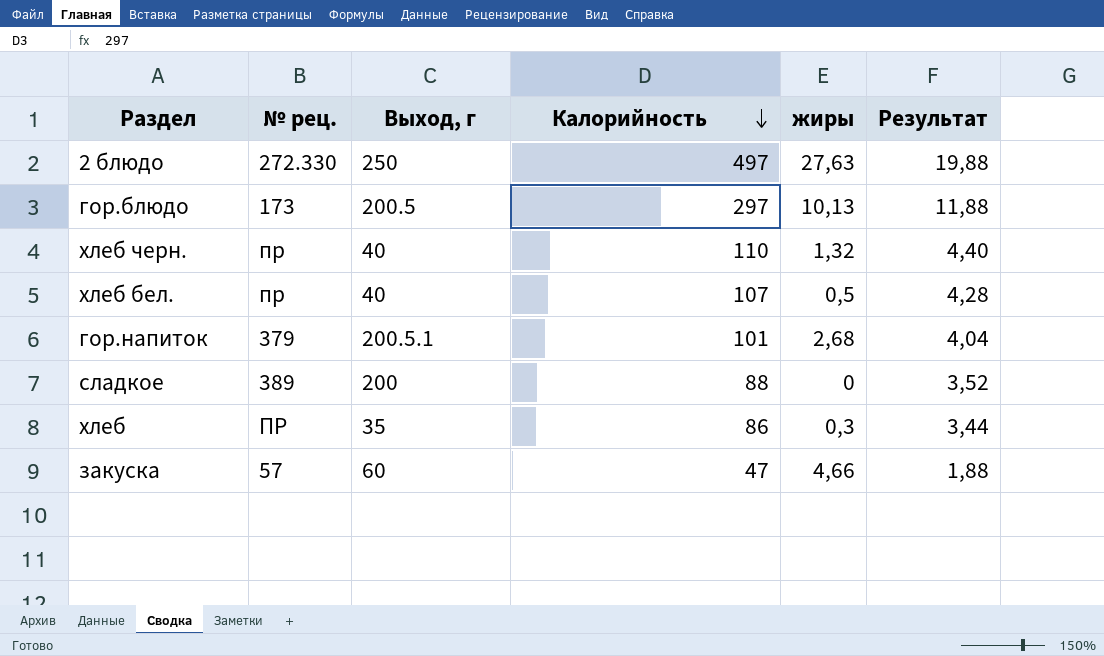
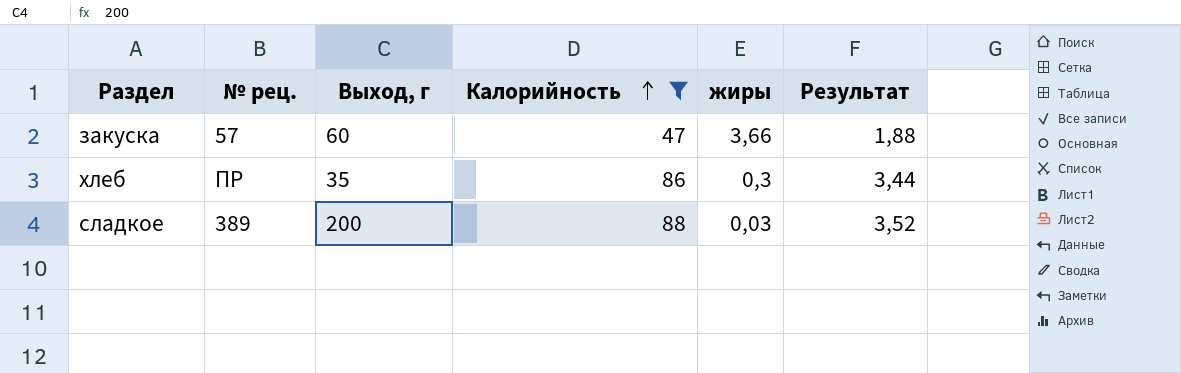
filter: none -> Калорийность <= 88
row order: Калорийность descending -> Калорийность ascending
закуска | жиры: 4,66 -> 3,66
сладкое | жиры: 0 -> 0,03

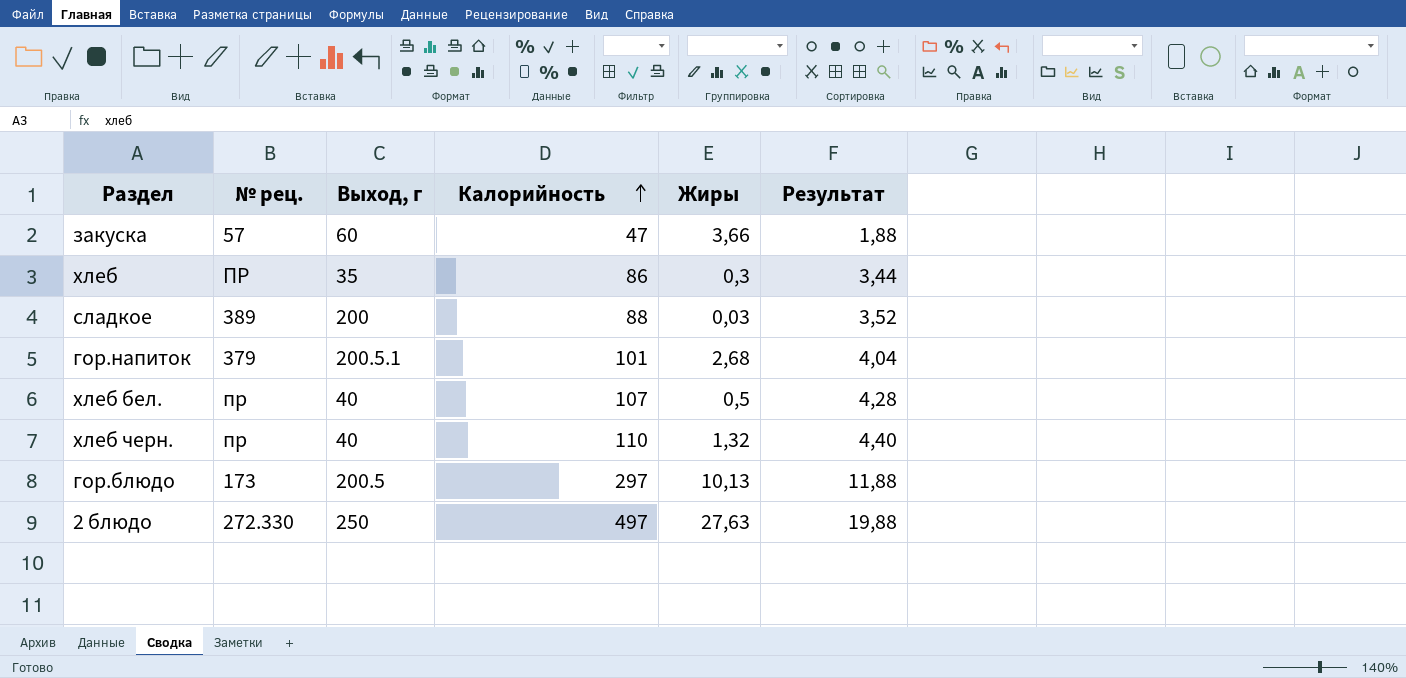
filter: Калорийность <= 88 -> none
column name: жиры -> Жиры

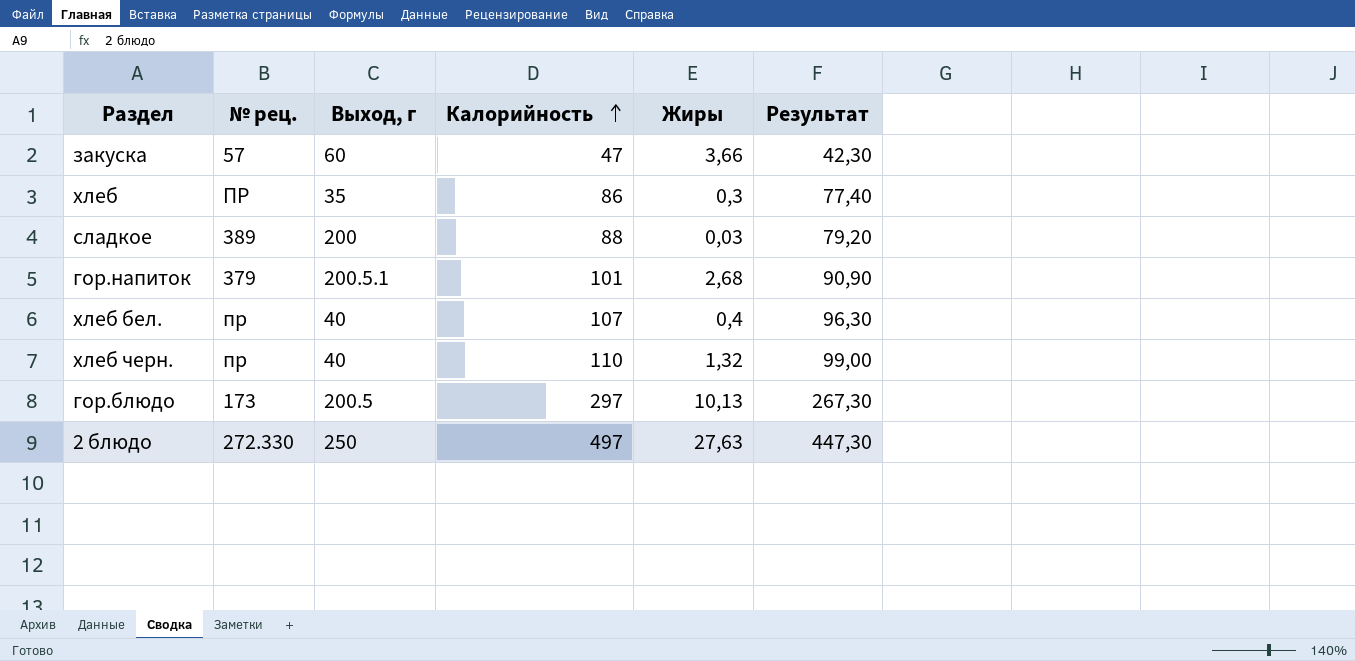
column Результат | formula: [Калорийность] * 0,04 -> [Калорийность] * 0,9
хлеб бел. | Жиры: 0,5 -> 0,4

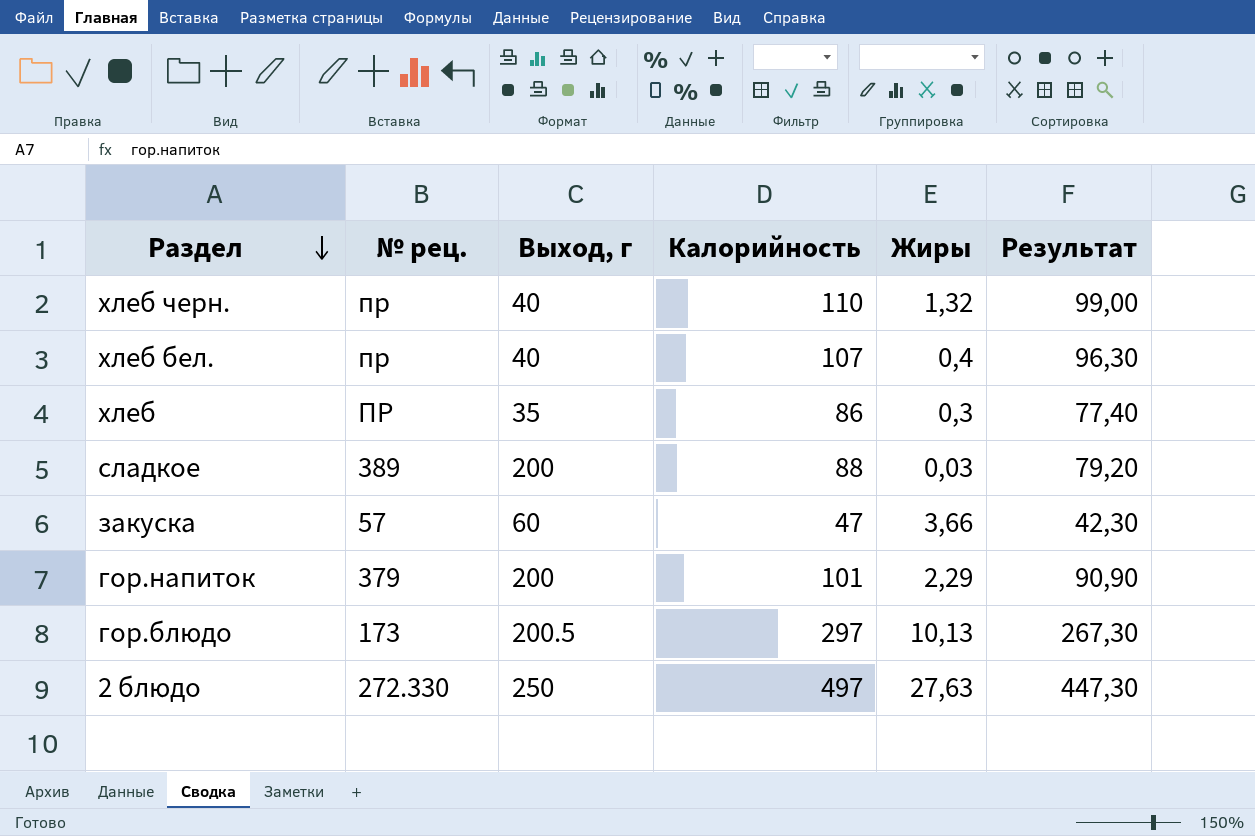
row order: Калорийность ascending -> Раздел descending
гор.напиток | Выход, г: 200.5.1 -> 200
гор.напиток | Жиры: 2,68 -> 2,29

